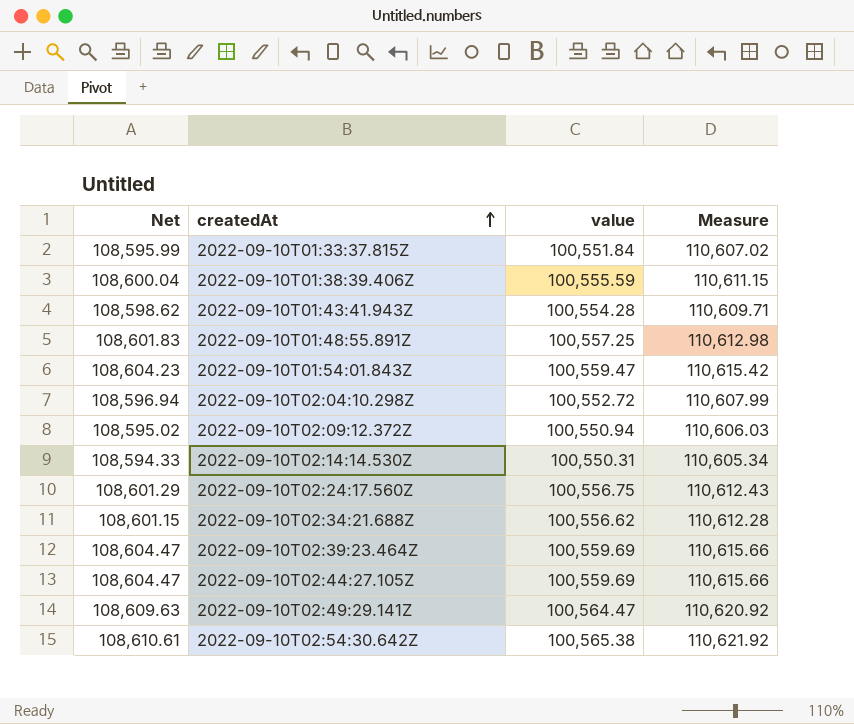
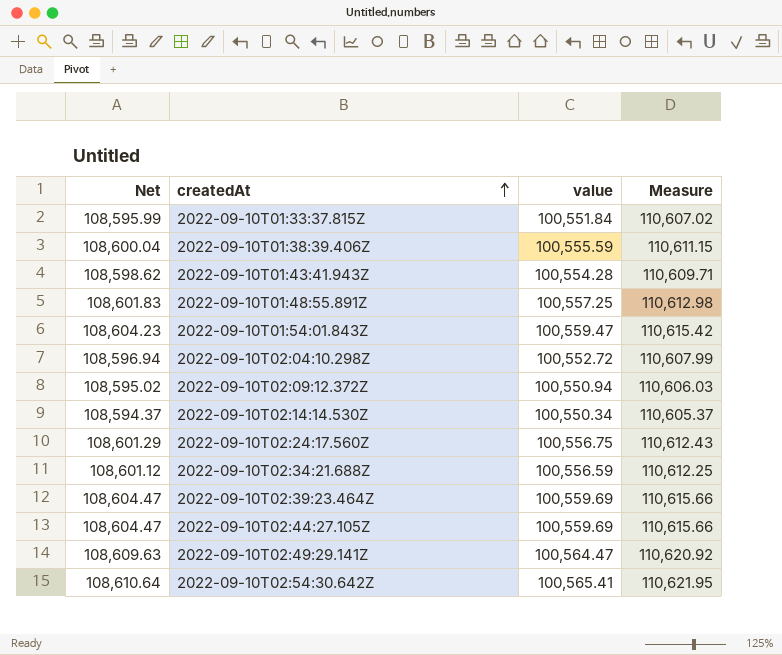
2022-09-10T02:14:14.530Z | Net: 108,594.33 -> 108,594.37
2022-09-10T02:14:14.530Z | value: 100,550.31 -> 100,550.34
2022-09-10T02:14:14.530Z | Measure: 110,605.34 -> 110,605.37
2022-09-10T02:34:21.688Z | Net: 108,601.15 -> 108,601.12
2022-09-10T02:34:21.688Z | value: 100,556.62 -> 100,556.59
2022-09-10T02:34:21.688Z | Measure: 110,612.28 -> 110,612.25
2022-09-10T02:54:30.642Z | Net: 108,610.61 -> 108,610.64
2022-09-10T02:54:30.642Z | value: 100,565.38 -> 100,565.41
2022-09-10T02:54:30.642Z | Measure: 110,621.92 -> 110,621.95

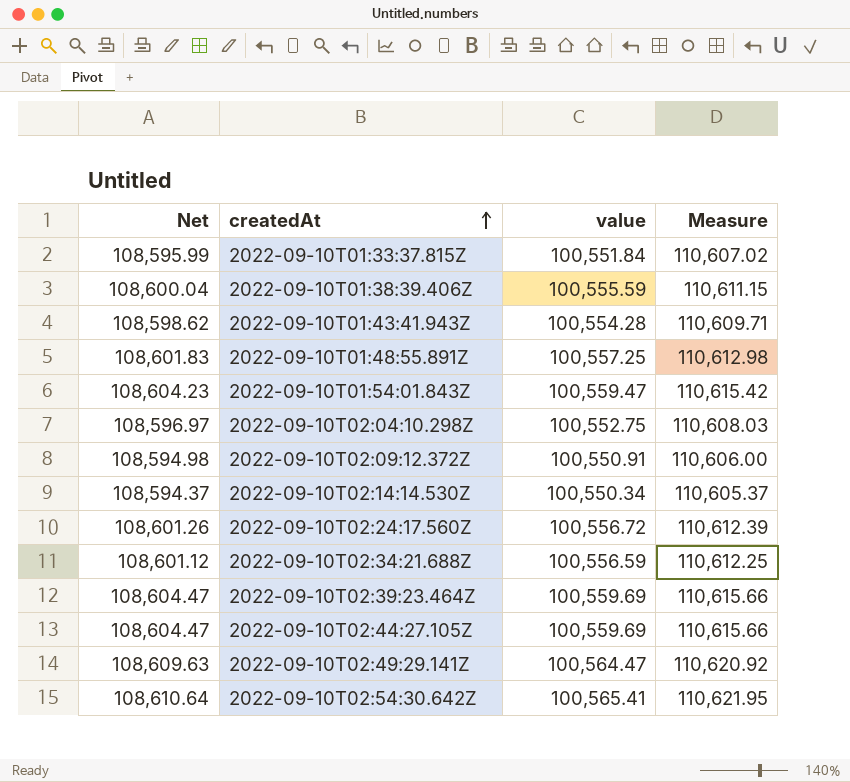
2022-09-10T02:04:10.298Z | Net: 108,596.94 -> 108,596.97
2022-09-10T02:04:10.298Z | value: 100,552.72 -> 100,552.75
2022-09-10T02:04:10.298Z | Measure: 110,607.99 -> 110,608.03
2022-09-10T02:09:12.372Z | Net: 108,595.02 -> 108,594.98
2022-09-10T02:09:12.372Z | value: 100,550.94 -> 100,550.91
2022-09-10T02:09:12.372Z | Measure: 110,606.03 -> 110,606.00
2022-09-10T02:24:17.560Z | Net: 108,601.29 -> 108,601.26
2022-09-10T02:24:17.560Z | value: 100,556.75 -> 100,556.72
2022-09-10T02:24:17.560Z | Measure: 110,612.43 -> 110,612.39

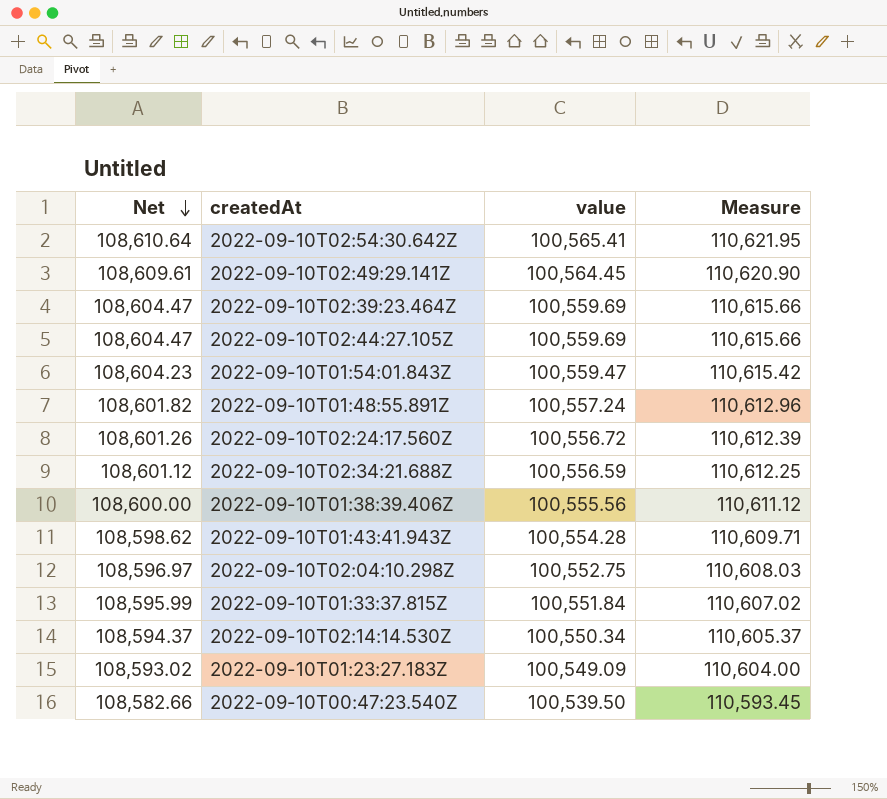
row order: createdAt ascending -> Net descending
row 2022-09-10T02:09:12.372Z: 108,594.98 | 100,550.91 | 110,606.00 -> none
2022-09-10T02:49:29.141Z | Net: 108,609.63 -> 108,609.61
2022-09-10T02:49:29.141Z | value: 100,564.47 -> 100,564.45
2022-09-10T02:49:29.141Z | Measure: 110,620.92 -> 110,620.90
2022-09-10T01:48:55.891Z | Net: 108,601.83 -> 108,601.82
2022-09-10T01:48:55.891Z | value: 100,557.25 -> 100,557.24
2022-09-10T01:48:55.891Z | Measure: 110,612.98 -> 110,612.96
2022-09-10T01:38:39.406Z | Net: 108,600.04 -> 108,600.00
2022-09-10T01:38:39.406Z | value: 100,555.59 -> 100,555.56
2022-09-10T01:38:39.406Z | Measure: 110,611.15 -> 110,611.12
row 2022-09-10T01:23:27.183Z: none -> 108,593.02 | 100,549.09 | 110,604.00
row 2022-09-10T00:47:23.540Z: none -> 108,582.66 | 100,539.50 | 110,593.45

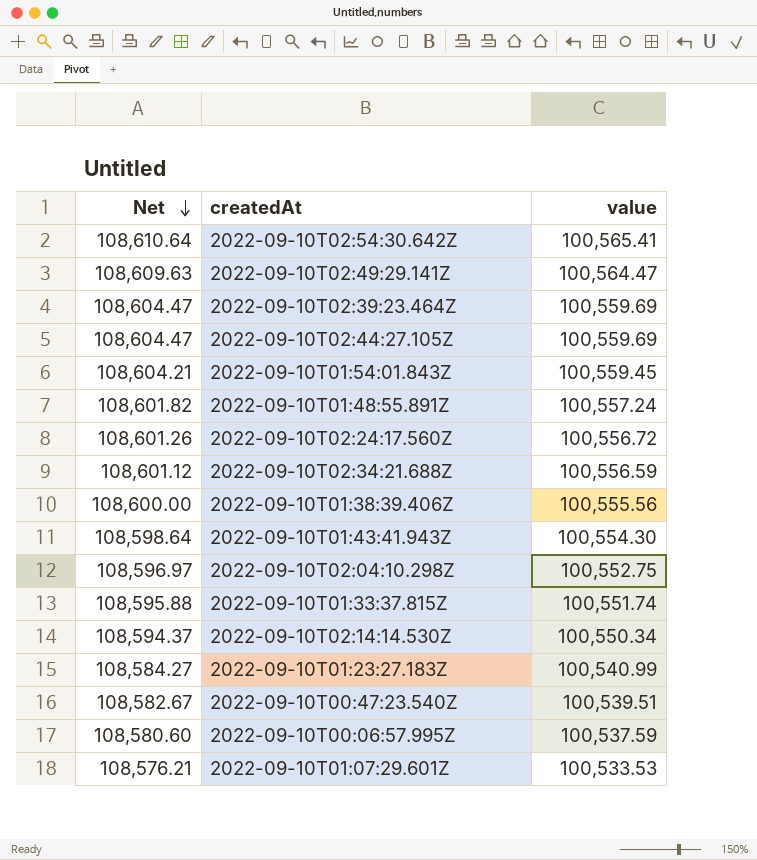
column Measure | formula: [value] * 1.1 -> none
2022-09-10T02:49:29.141Z | Net: 108,609.61 -> 108,609.63
2022-09-10T02:49:29.141Z | value: 100,564.45 -> 100,564.47
2022-09-10T01:54:01.843Z | Net: 108,604.23 -> 108,604.21
2022-09-10T01:54:01.843Z | value: 100,559.47 -> 100,559.45
2022-09-10T01:43:41.943Z | Net: 108,598.62 -> 108,598.64
2022-09-10T01:43:41.943Z | value: 100,554.28 -> 100,554.30
2022-09-10T01:33:37.815Z | Net: 108,595.99 -> 108,595.88
2022-09-10T01:33:37.815Z | value: 100,551.84 -> 100,551.74
2022-09-10T01:23:27.183Z | Net: 108,593.02 -> 108,584.27
2022-09-10T01:23:27.183Z | value: 100,549.09 -> 100,540.99
2022-09-10T00:47:23.540Z | Net: 108,582.66 -> 108,582.67
2022-09-10T00:47:23.540Z | value: 100,539.50 -> 100,539.51
row 2022-09-10T00:06:57.995Z: none -> 108,580.60 | 100,537.59
row 2022-09-10T01:07:29.601Z: none -> 108,576.21 | 100,533.53

